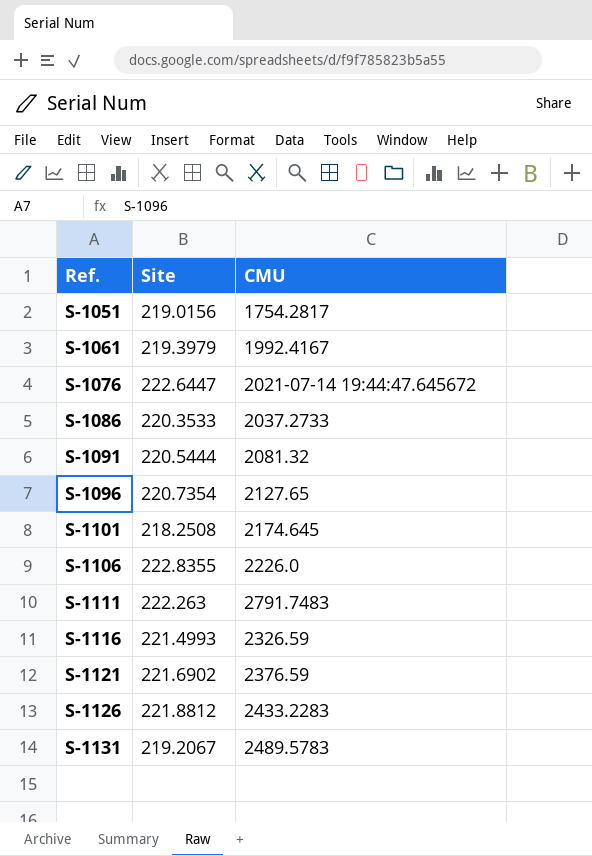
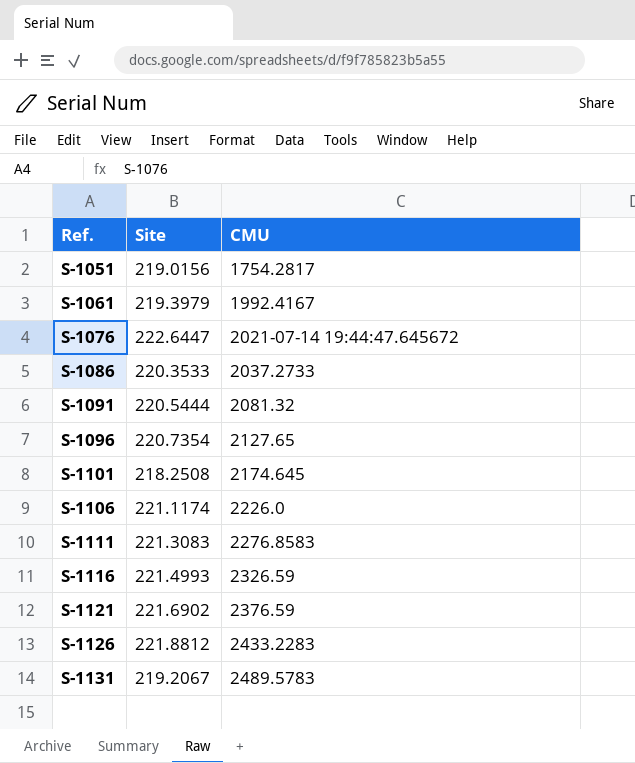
S-1106 | Site: 222.8355 -> 221.1174
S-1111 | Site: 222.263 -> 221.3083
S-1111 | CMU: 2791.7483 -> 2276.8583

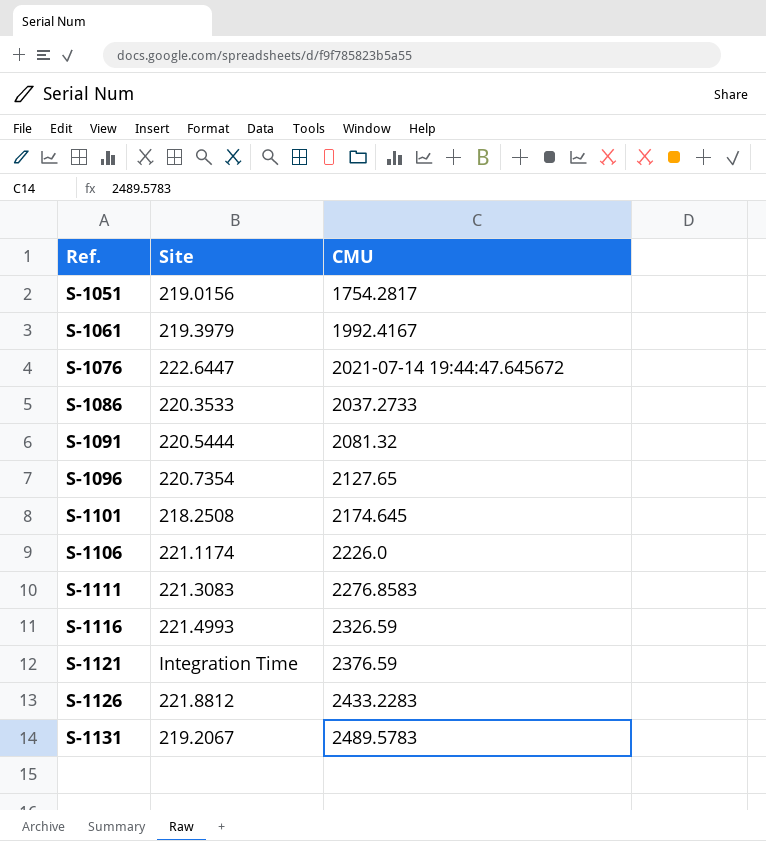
S-1121 | Site: 221.6902 -> Integration Time

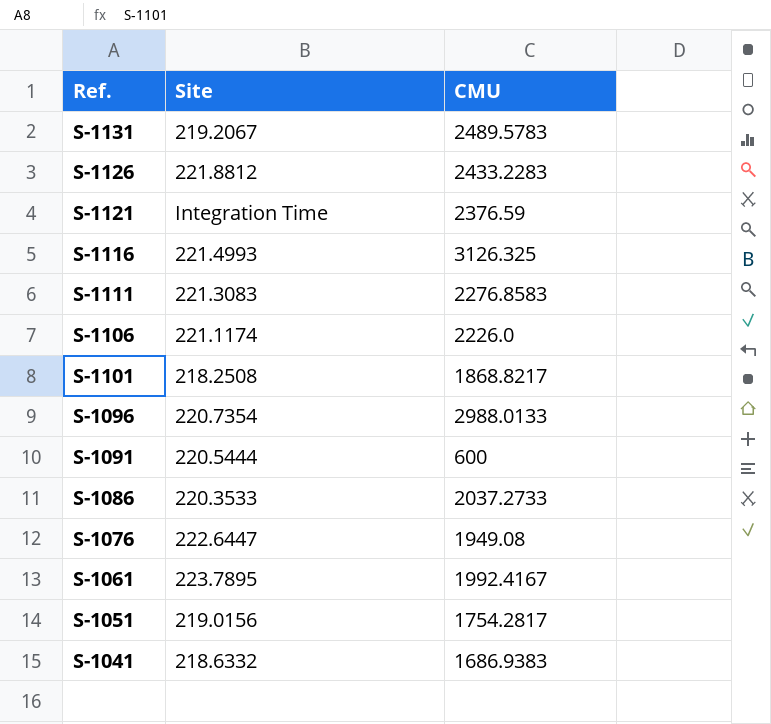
row order: Ref. ascending -> Ref. descending
S-1116 | CMU: 2326.59 -> 3126.325
S-1101 | CMU: 2174.645 -> 1868.8217
S-1096 | CMU: 2127.65 -> 2988.0133
S-1091 | CMU: 2081.32 -> 600
S-1076 | CMU: 2021-07-14 19:44:47.645672 -> 1949.08
S-1061 | Site: 219.3979 -> 223.7895
row S-1041: none -> 218.6332 | 1686.9383

